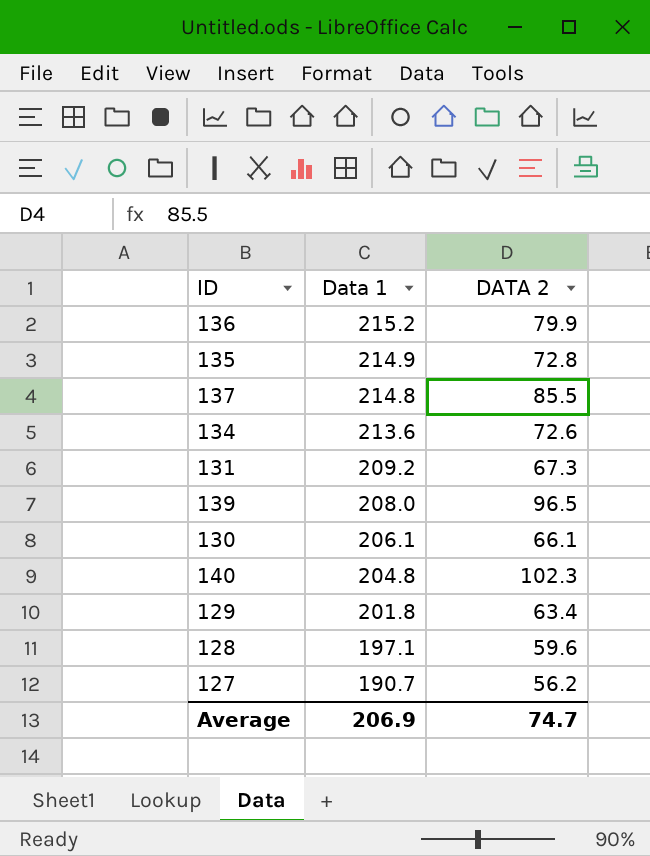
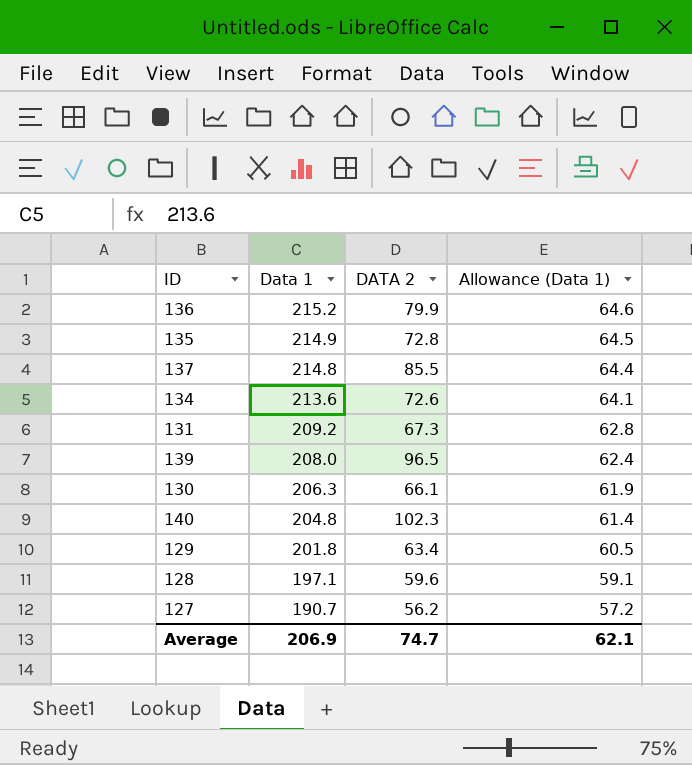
column Allowance (Data 1) | formula: none -> [Data 1] * 0.3
130 | Data 1: 206.1 -> 206.3

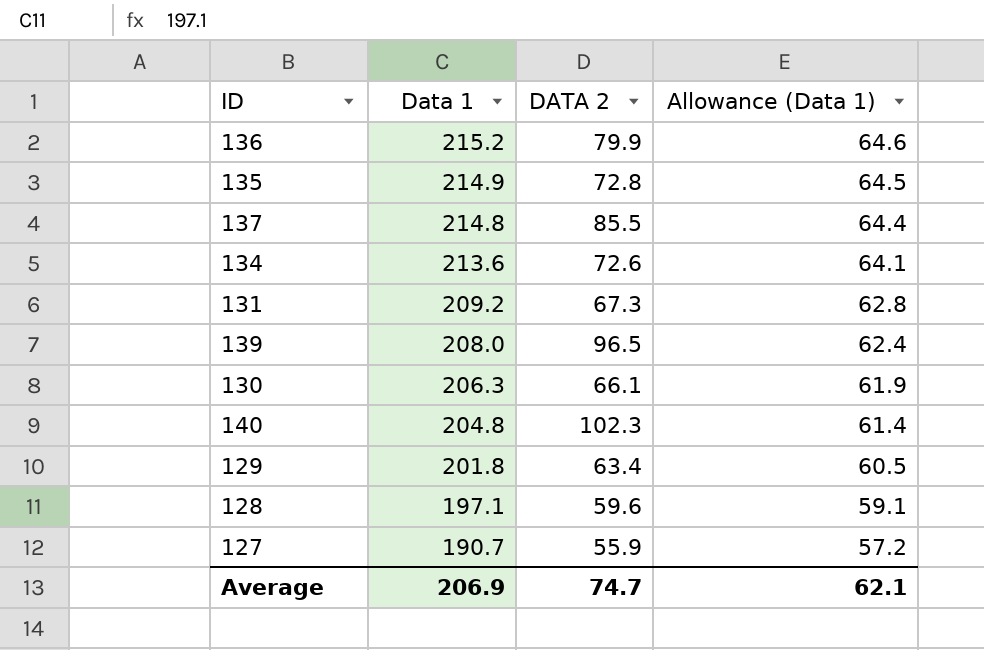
127 | DATA 2: 56.2 -> 55.9

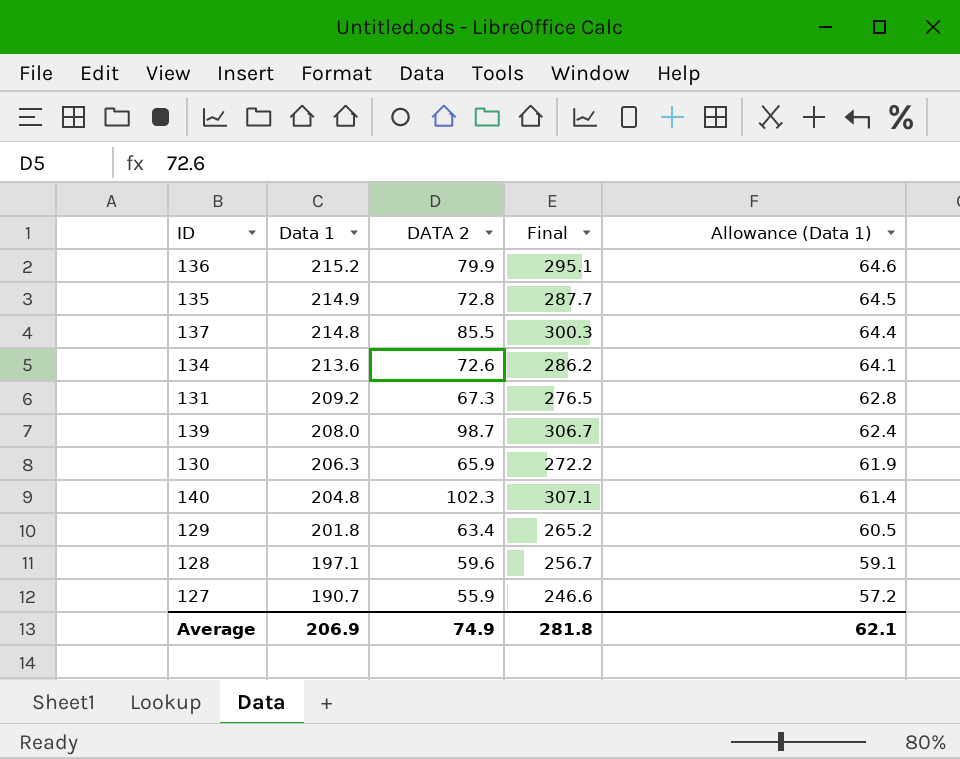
column Final | formula: none -> [Data 1] + [DATA 2]
139 | DATA 2: 96.5 -> 98.7
130 | DATA 2: 66.1 -> 65.9
Average | DATA 2: 74.7 -> 74.9

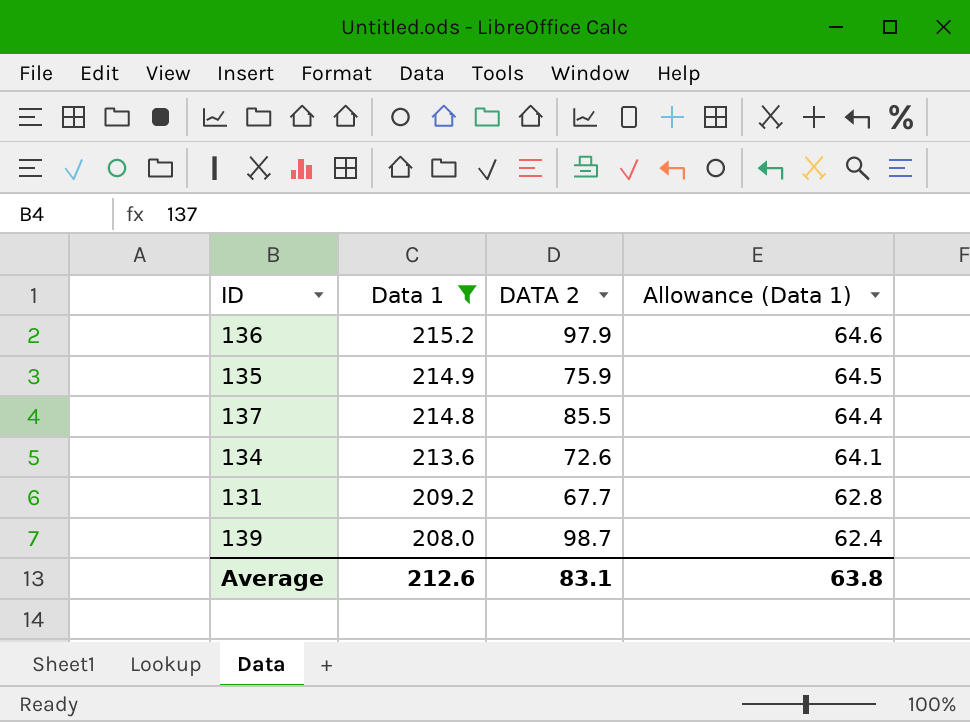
filter: none -> Data 1 >= 208.0
column Final | formula: [Data 1] + [DATA 2] -> none
136 | DATA 2: 79.9 -> 97.9
135 | DATA 2: 72.8 -> 75.9
131 | DATA 2: 67.3 -> 67.7
Average | Data 1: 206.9 -> 212.6
Average | DATA 2: 74.9 -> 83.1
Average | Allowance (Data 1): 62.1 -> 63.8

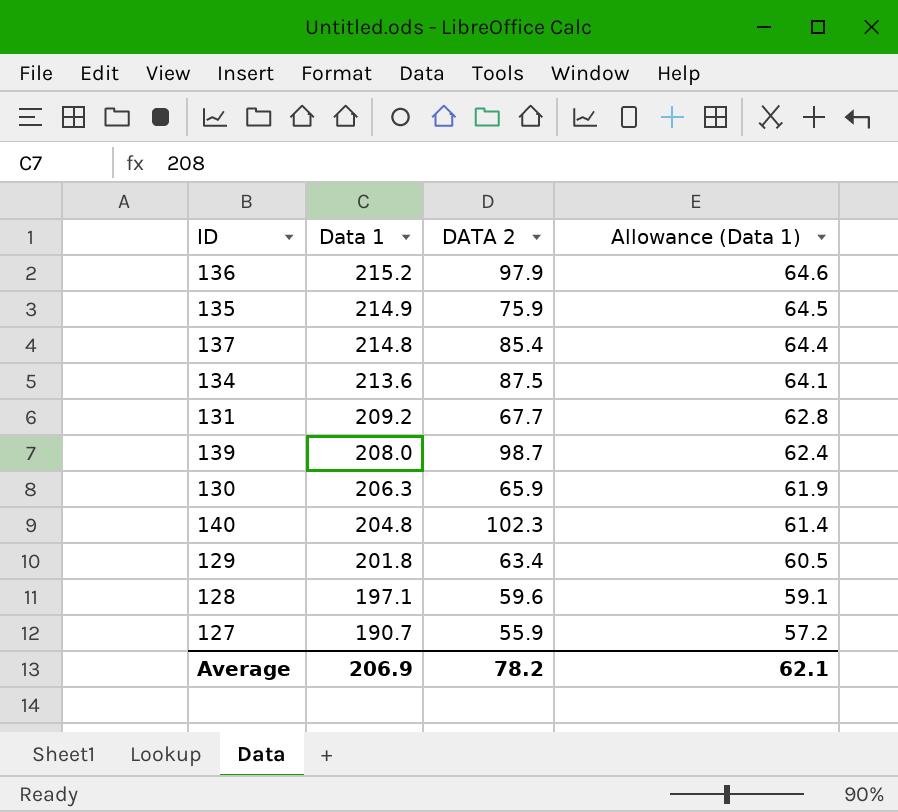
filter: Data 1 >= 208.0 -> none
137 | DATA 2: 85.5 -> 85.4
134 | DATA 2: 72.6 -> 87.5
Average | Data 1: 212.6 -> 206.9
Average | DATA 2: 83.1 -> 78.2
Average | Allowance (Data 1): 63.8 -> 62.1

